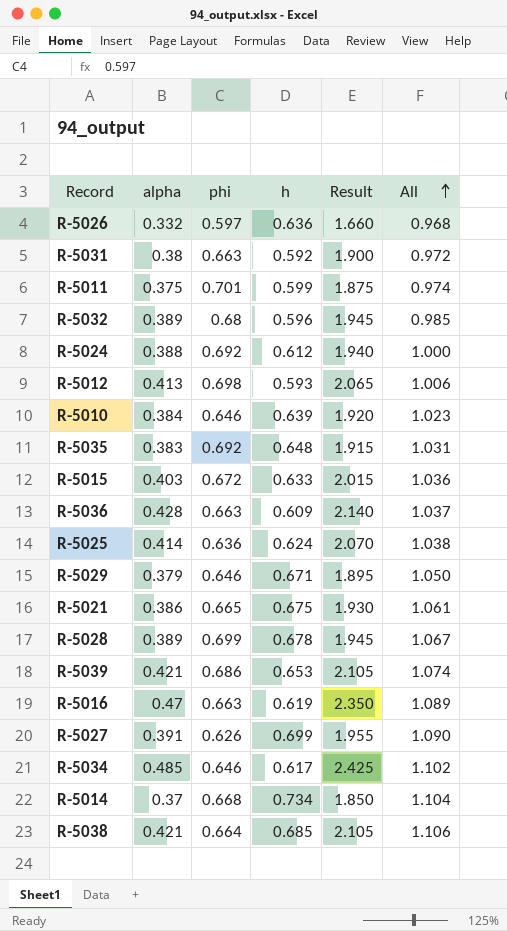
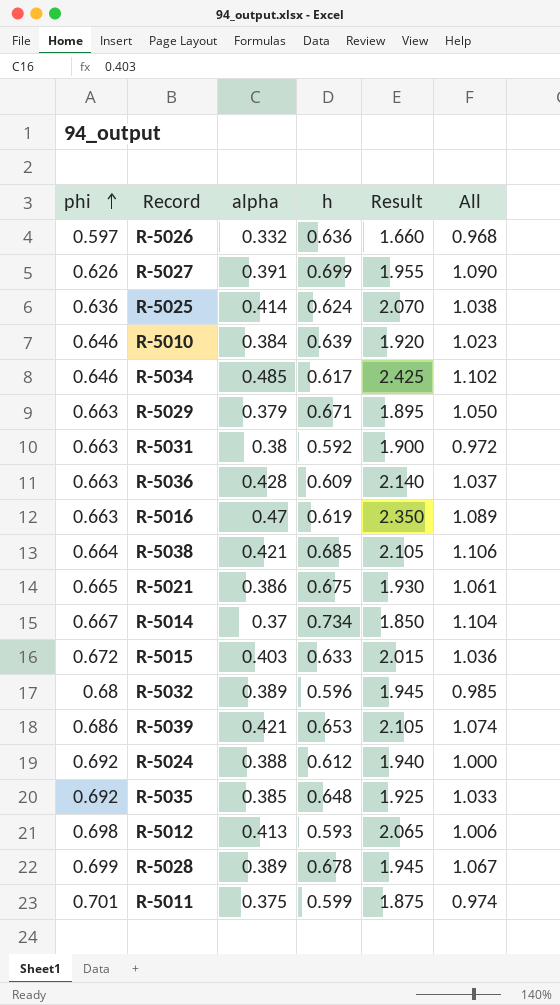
row order: All ascending -> phi ascending
column phi | position: 3 -> 1
R-5029 | phi: 0.646 -> 0.663
R-5014 | phi: 0.668 -> 0.667
R-5035 | alpha: 0.383 -> 0.385
R-5035 | Result: 1.915 -> 1.925
R-5035 | All: 1.031 -> 1.033

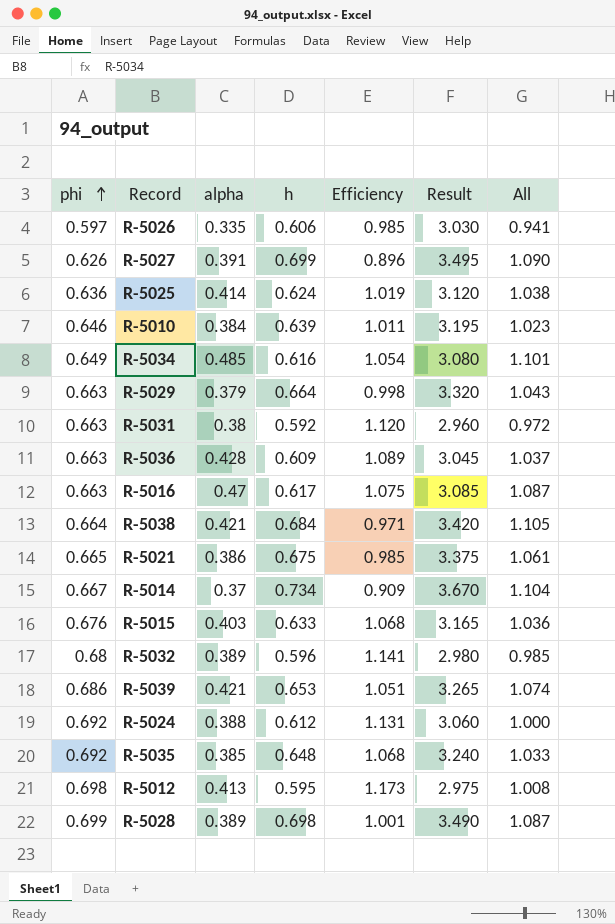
column Efficiency | formula: none -> [phi] / [h]
column Result | formula: [alpha] * 5 -> [h] * 5
row R-5011: 0.701 | 0.375 | 0.599 | 1.875 | 0.974 -> none
R-5026 | alpha: 0.332 -> 0.335
R-5026 | h: 0.636 -> 0.606
R-5026 | All: 0.968 -> 0.941
R-5034 | phi: 0.646 -> 0.649
R-5034 | h: 0.617 -> 0.616
R-5034 | All: 1.102 -> 1.101
R-5029 | h: 0.671 -> 0.664
R-5029 | All: 1.050 -> 1.043
R-5016 | h: 0.619 -> 0.617
R-5016 | All: 1.089 -> 1.087
R-5038 | h: 0.685 -> 0.684
R-5038 | All: 1.106 -> 1.105
R-5015 | phi: 0.672 -> 0.676
R-5012 | h: 0.593 -> 0.595
R-5012 | All: 1.006 -> 1.008
R-5028 | h: 0.678 -> 0.698
R-5028 | All: 1.067 -> 1.087

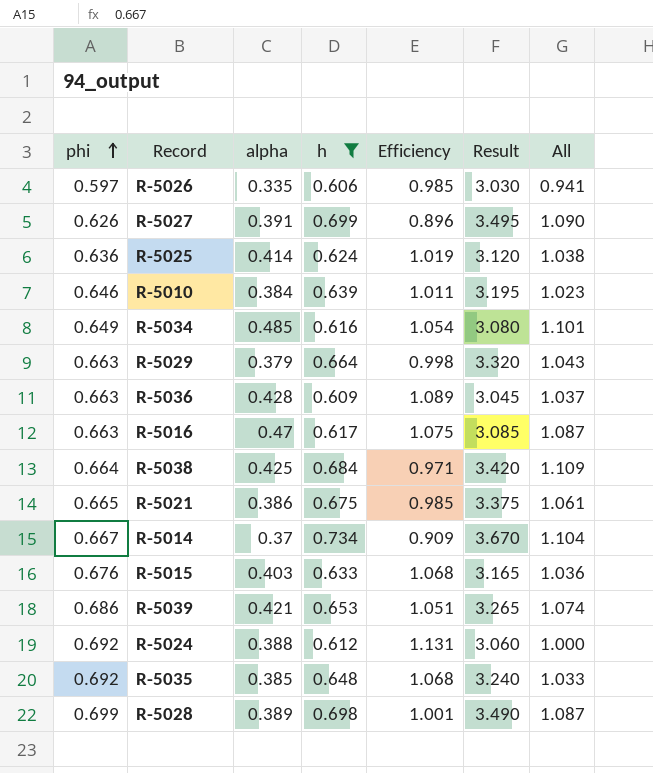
filter: none -> h >= 0.606
R-5038 | alpha: 0.421 -> 0.425
R-5038 | All: 1.105 -> 1.109

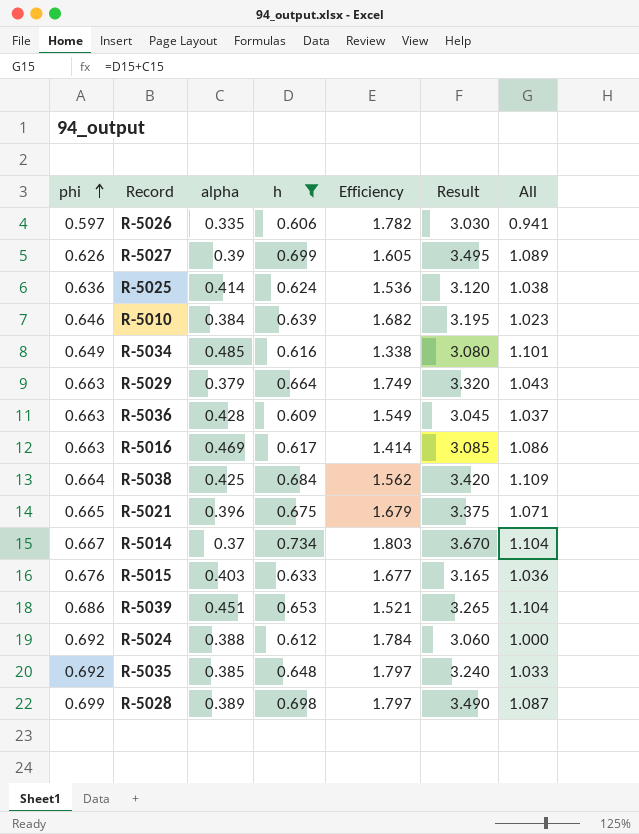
column Efficiency | formula: [phi] / [h] -> [phi] / [alpha]
R-5027 | alpha: 0.391 -> 0.39
R-5027 | All: 1.090 -> 1.089
R-5016 | alpha: 0.47 -> 0.469
R-5016 | All: 1.087 -> 1.086
R-5021 | alpha: 0.386 -> 0.396
R-5021 | All: 1.061 -> 1.071
R-5039 | alpha: 0.421 -> 0.451
R-5039 | All: 1.074 -> 1.104

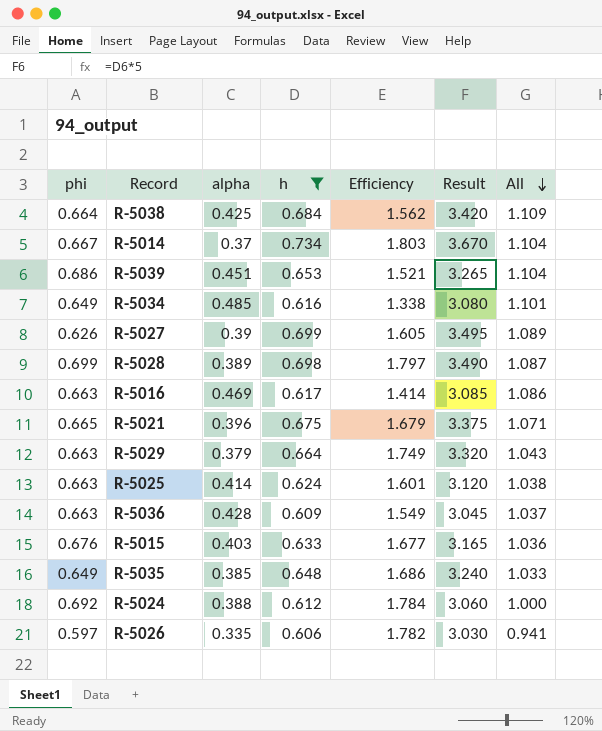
row order: phi ascending -> All descending
row R-5010: 0.646 | 0.384 | 0.639 | 1.682 | 3.195 | 1.023 -> none
R-5025 | phi: 0.636 -> 0.663
R-5025 | Efficiency: 1.536 -> 1.601
R-5035 | phi: 0.692 -> 0.649
R-5035 | Efficiency: 1.797 -> 1.686

